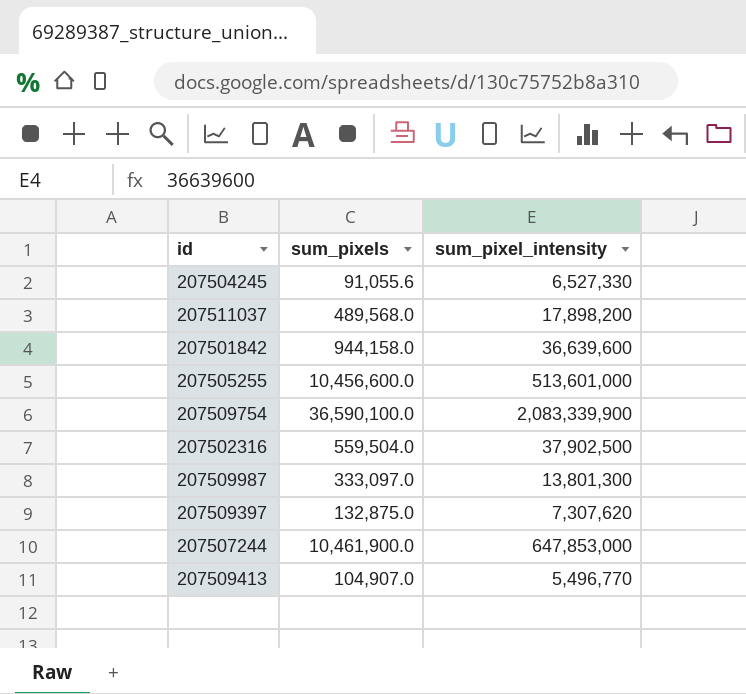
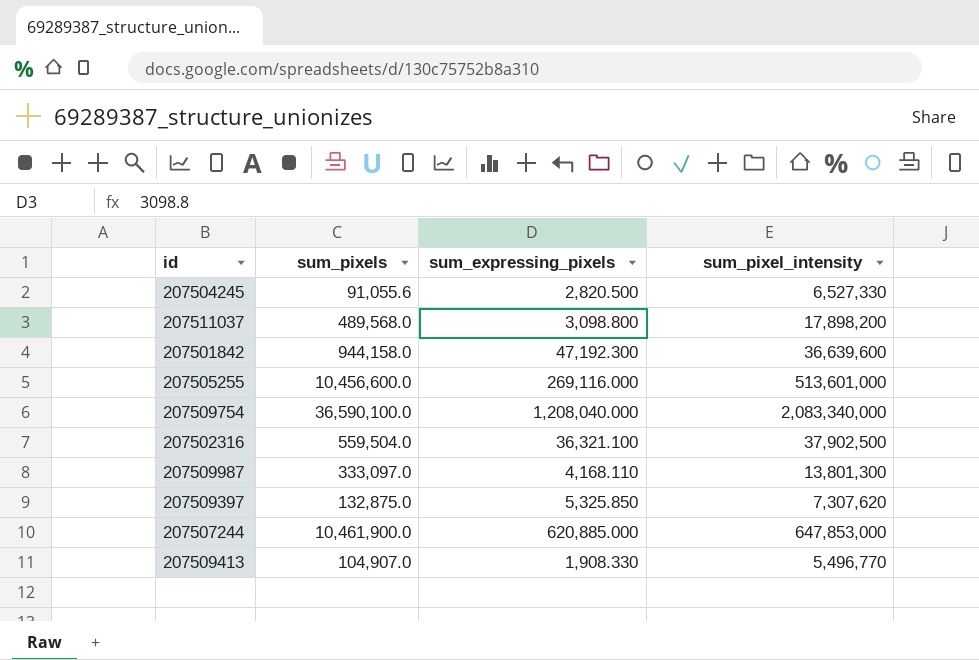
column sum_expressing_pixels | position: none -> 3
207509754 | sum_pixel_intensity: 2,083,339,900 -> 2,083,340,000

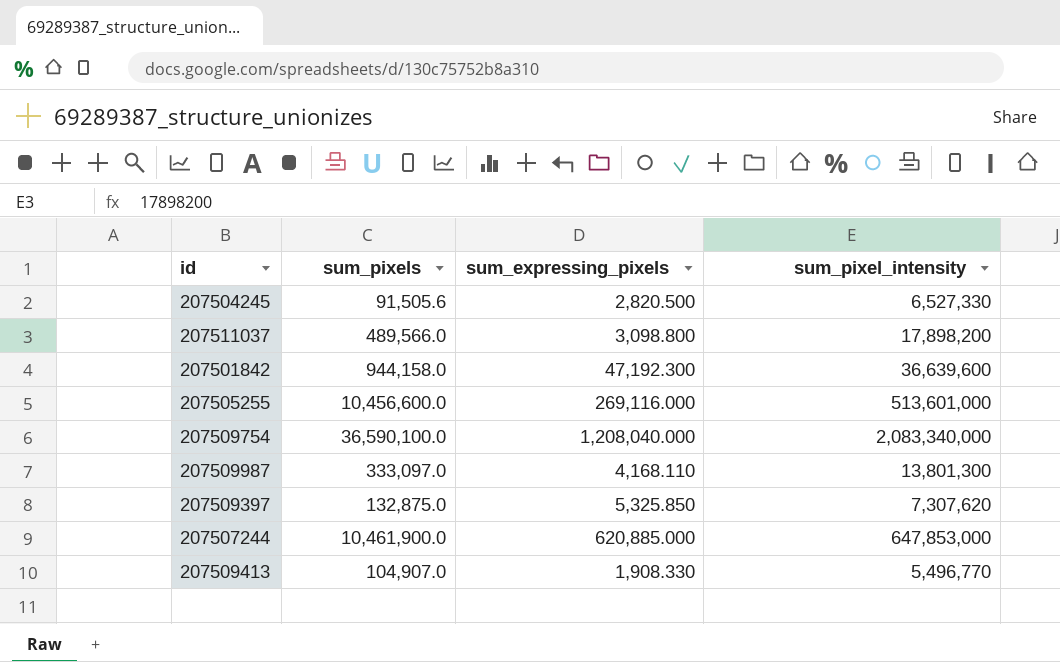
row 207502316: 559,504.0 | 36,321.100 | 37,902,500 -> none
207504245 | sum_pixels: 91,055.6 -> 91,505.6
207511037 | sum_pixels: 489,568.0 -> 489,566.0

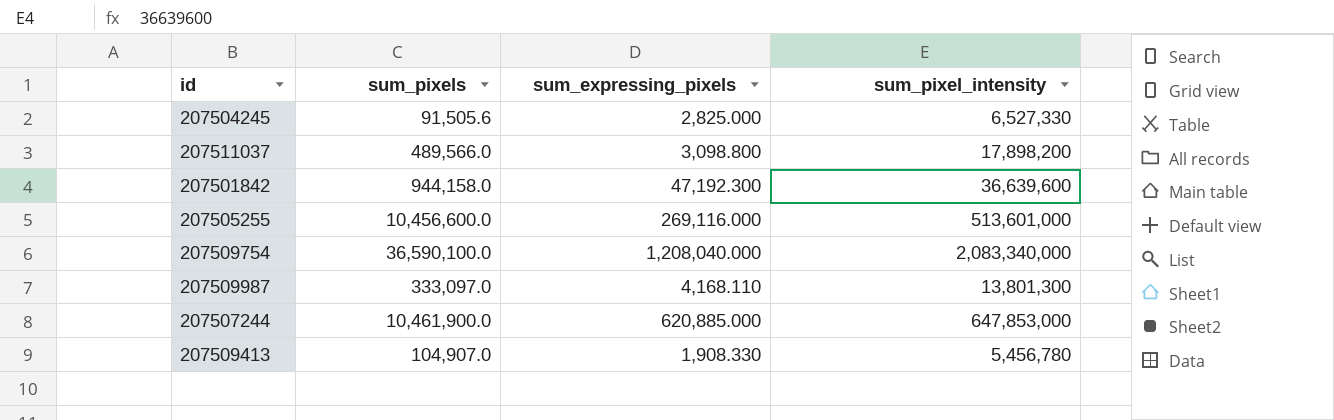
row 207509397: 132,875.0 | 5,325.850 | 7,307,620 -> none
207504245 | sum_expressing_pixels: 2,820.500 -> 2,825.000
207509413 | sum_pixel_intensity: 5,496,770 -> 5,456,780

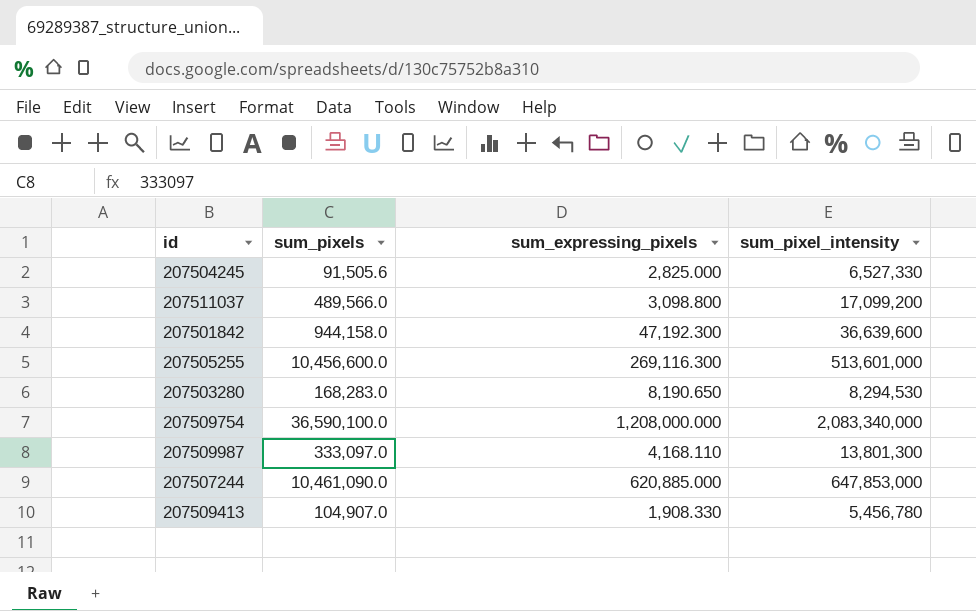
207511037 | sum_pixel_intensity: 17,898,200 -> 17,099,200
207505255 | sum_expressing_pixels: 269,116.000 -> 269,116.300
row 207503280: none -> 168,283.0 | 8,190.650 | 8,294,530
207509754 | sum_expressing_pixels: 1,208,040.000 -> 1,208,000.000
207507244 | sum_pixels: 10,461,900.0 -> 10,461,090.0

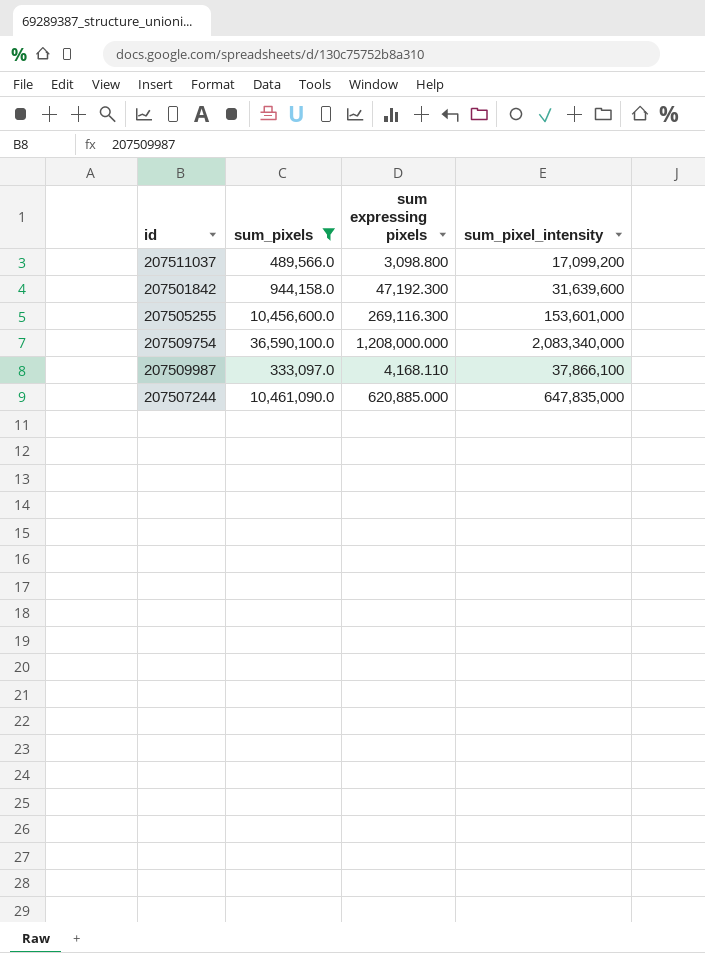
filter: none -> sum_pixels >= 333,097.0
column name: sum_expressing_pixels -> sum expressing pixels
207501842 | sum_pixel_intensity: 36,639,600 -> 31,639,600
207505255 | sum_pixel_intensity: 513,601,000 -> 153,601,000
207509987 | sum_pixel_intensity: 13,801,300 -> 37,866,100
207507244 | sum_pixel_intensity: 647,853,000 -> 647,835,000

